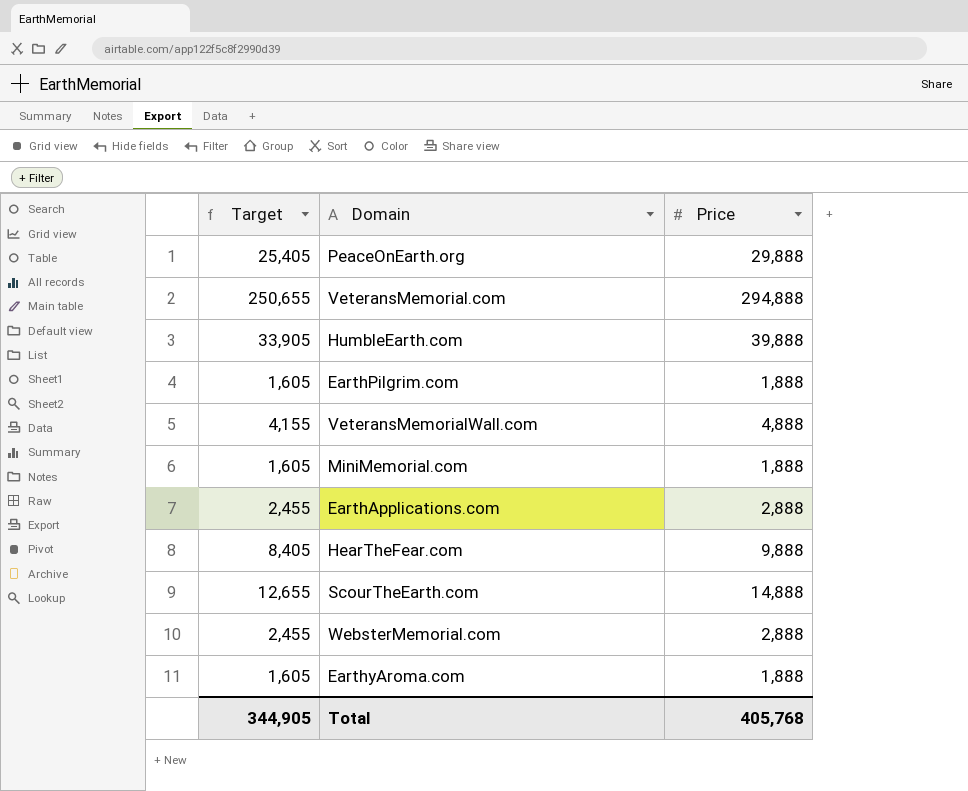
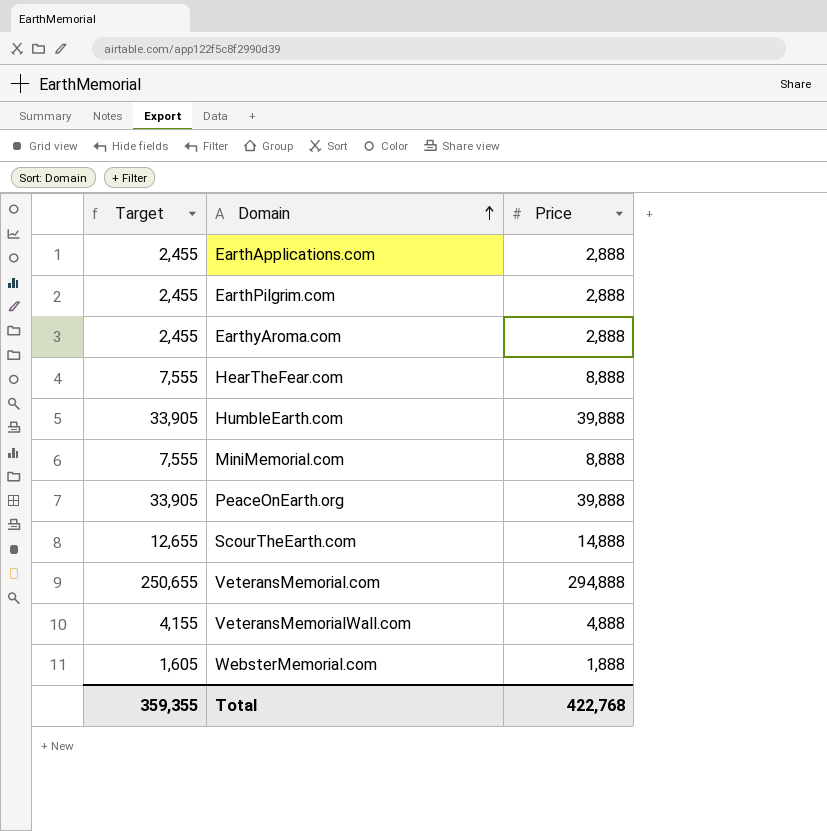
row order: none -> Domain ascending
EarthPilgrim.com | Target: 1,605 -> 2,455
EarthPilgrim.com | Price: 1,888 -> 2,888
EarthyAroma.com | Target: 1,605 -> 2,455
EarthyAroma.com | Price: 1,888 -> 2,888
HearTheFear.com | Target: 8,405 -> 7,555
HearTheFear.com | Price: 9,888 -> 8,888
MiniMemorial.com | Target: 1,605 -> 7,555
MiniMemorial.com | Price: 1,888 -> 8,888
PeaceOnEarth.org | Target: 25,405 -> 33,905
PeaceOnEarth.org | Price: 29,888 -> 39,888
WebsterMemorial.com | Target: 2,455 -> 1,605
WebsterMemorial.com | Price: 2,888 -> 1,888
Total | Target: 344,905 -> 359,355
Total | Price: 405,768 -> 422,768

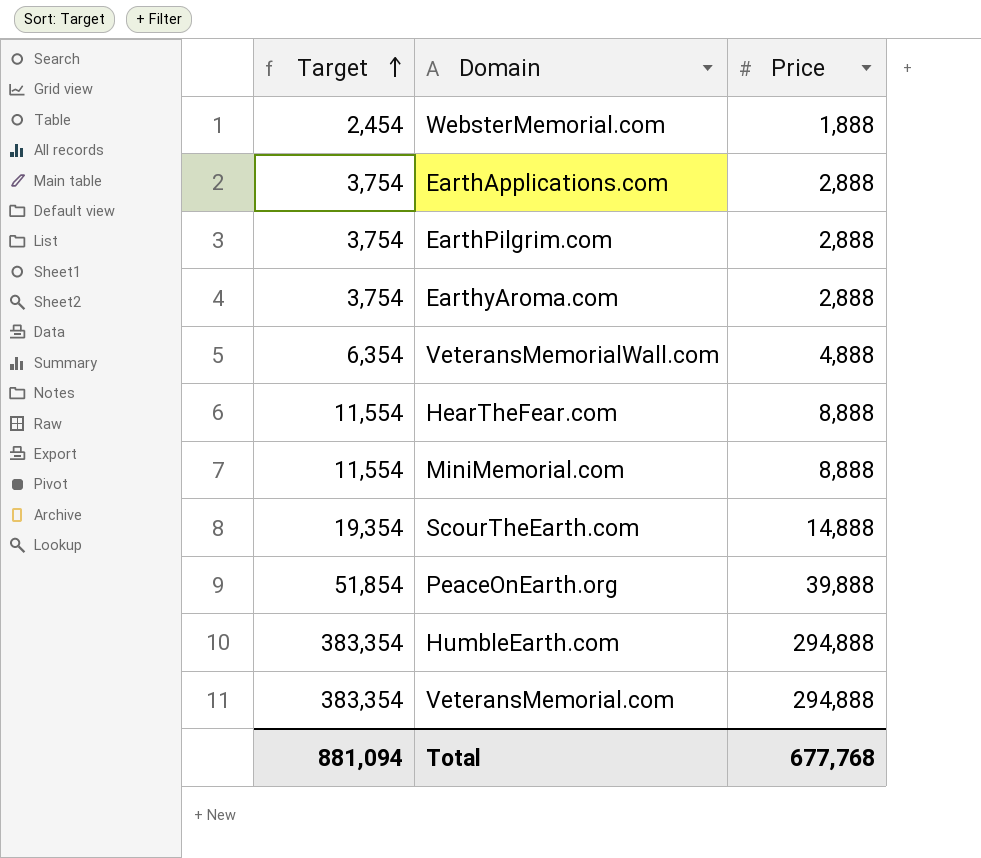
row order: Domain ascending -> Target ascending
column Target | formula: [Price] * 0.85 -> [Price] * 1.3
HumbleEarth.com | Price: 39,888 -> 294,888
Total | Target: 359,355 -> 881,094
Total | Price: 422,768 -> 677,768

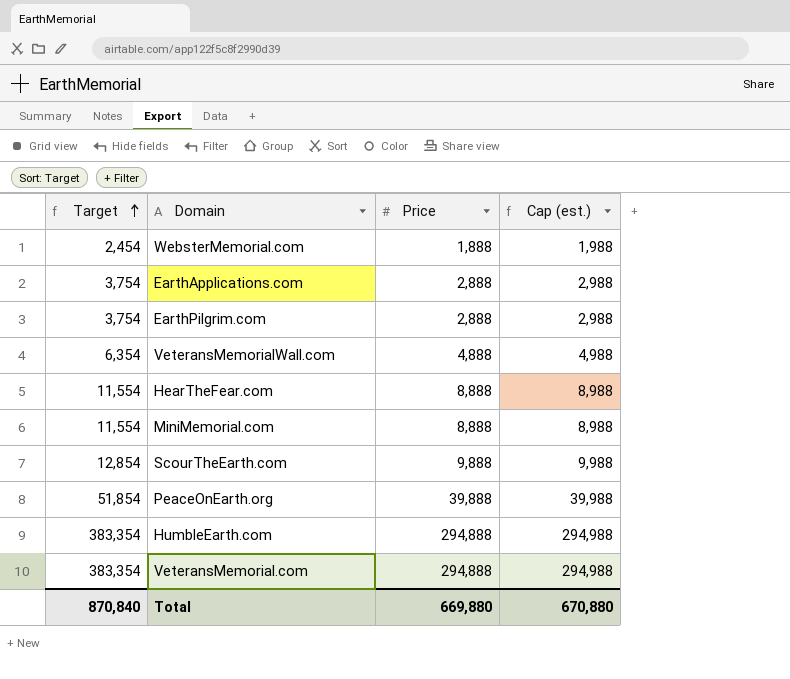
column Cap (est.) | formula: none -> [Price] + 100
row EarthyAroma.com: 3,754 | 2,888 -> none
ScourTheEarth.com | Target: 19,354 -> 12,854
ScourTheEarth.com | Price: 14,888 -> 9,888
Total | Target: 881,094 -> 870,840
Total | Price: 677,768 -> 669,880

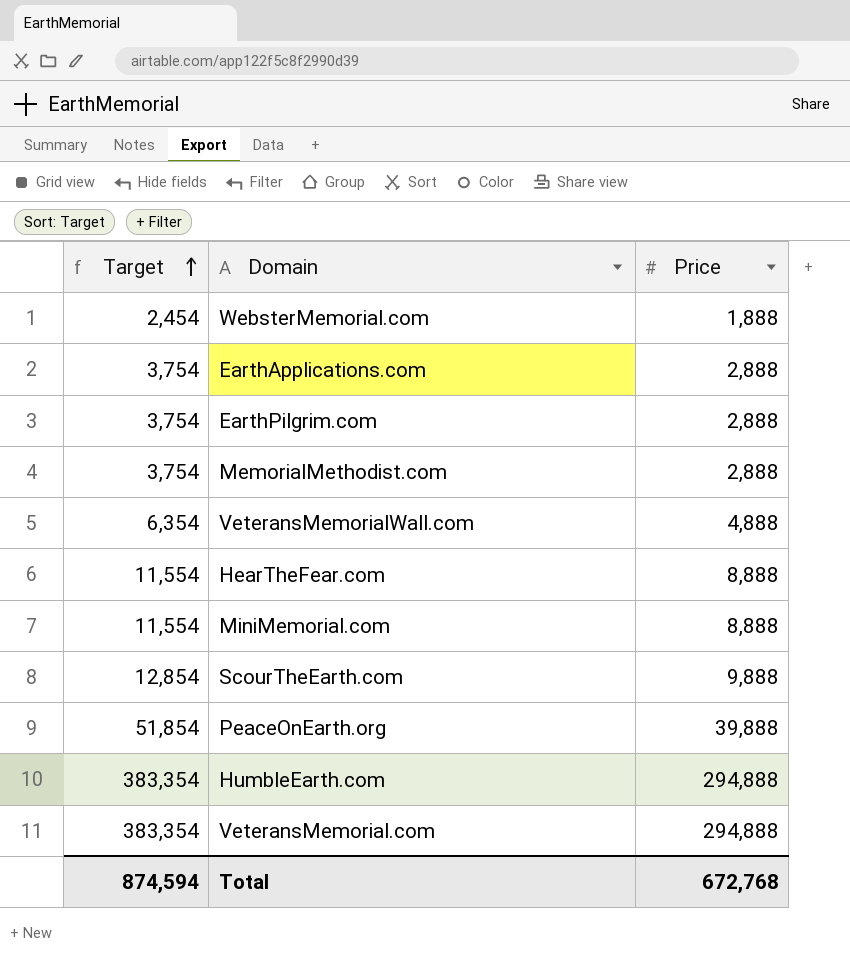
column Cap (est.) | formula: [Price] + 100 -> none
row MemorialMethodist.com: none -> 3,754 | 2,888
Total | Target: 870,840 -> 874,594
Total | Price: 669,880 -> 672,768

